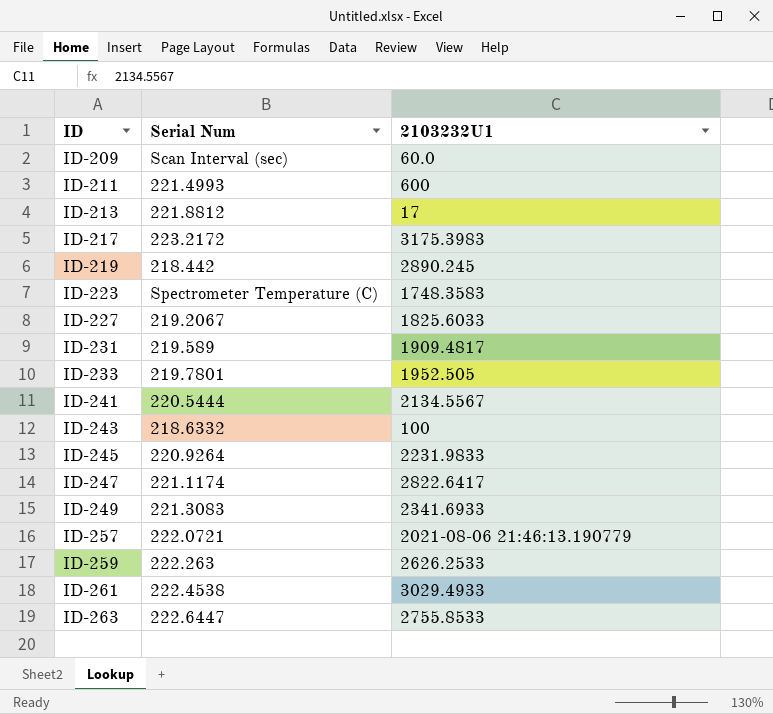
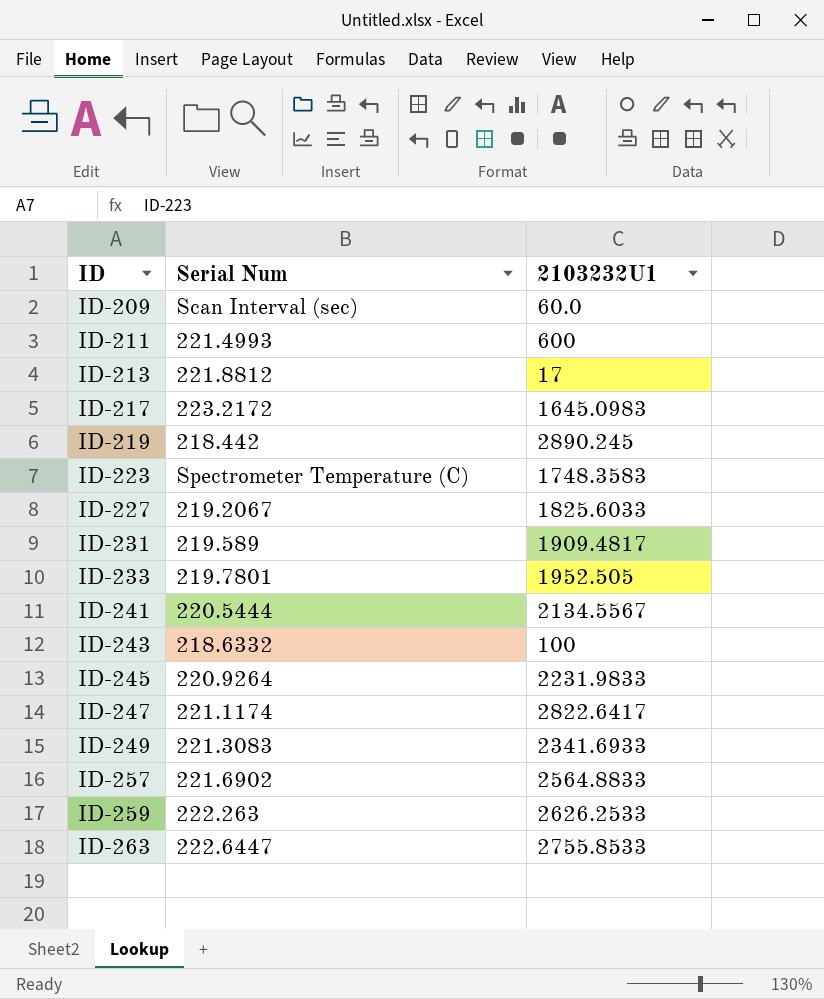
row ID-261: 222.4538 | 3029.4933 -> none
ID-217 | 2103232U1: 3175.3983 -> 1645.0983
ID-257 | Serial Num: 222.0721 -> 221.6902
ID-257 | 2103232U1: 2021-08-06 21:46:13.190779 -> 2564.8833

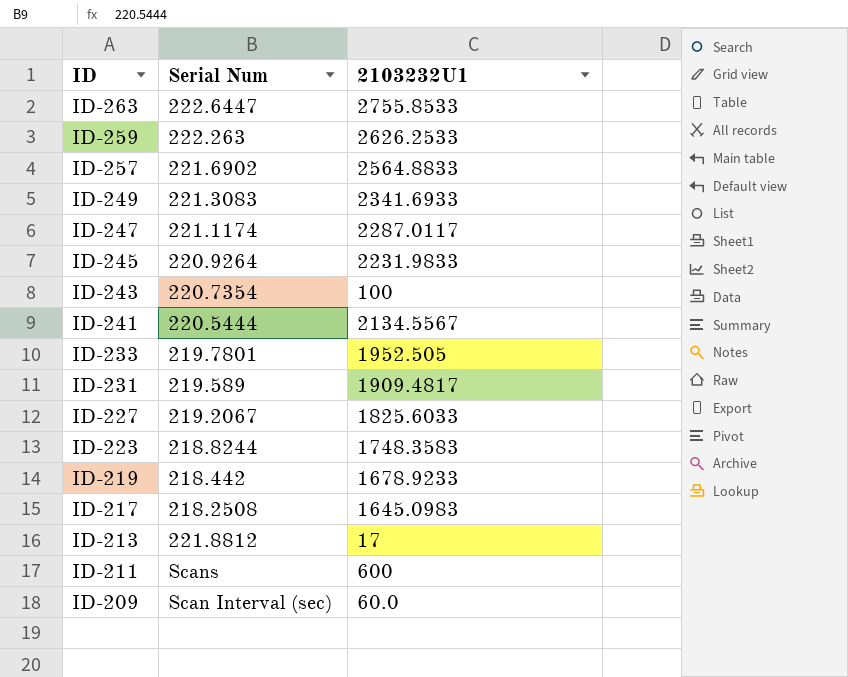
row order: ID ascending -> ID descending
ID-247 | 2103232U1: 2822.6417 -> 2287.0117
ID-243 | Serial Num: 218.6332 -> 220.7354
ID-223 | Serial Num: Spectrometer Temperature (C) -> 218.8244
ID-219 | 2103232U1: 2890.245 -> 1678.9233
ID-217 | Serial Num: 223.2172 -> 218.2508
ID-211 | Serial Num: 221.4993 -> Scans

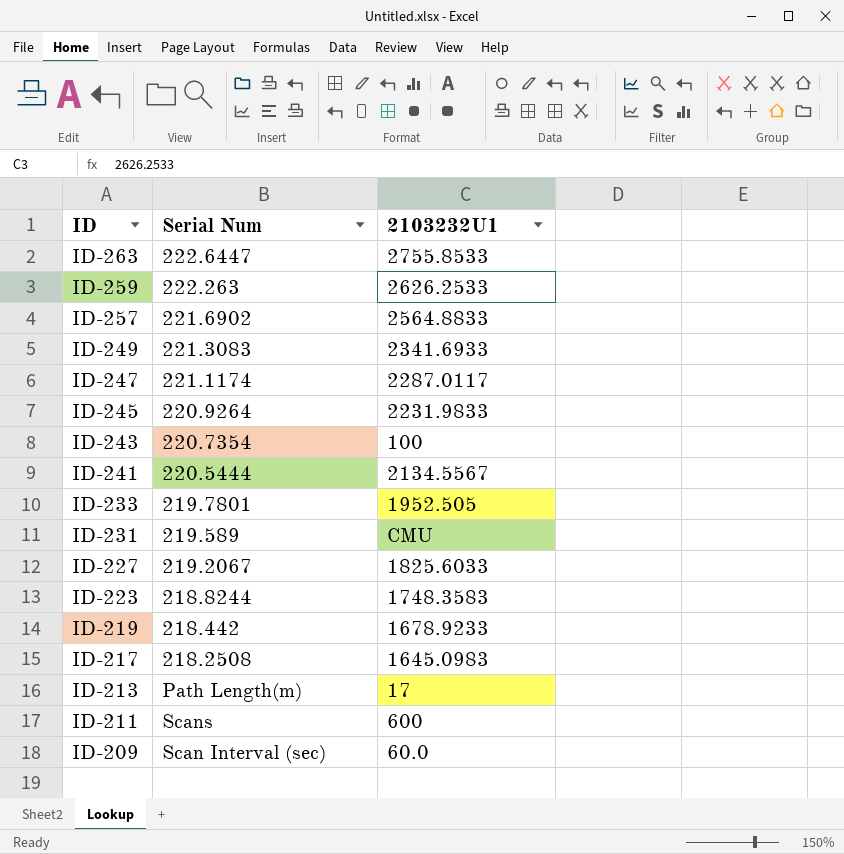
ID-231 | 2103232U1: 1909.4817 -> CMU
ID-213 | Serial Num: 221.8812 -> Path Length(m)

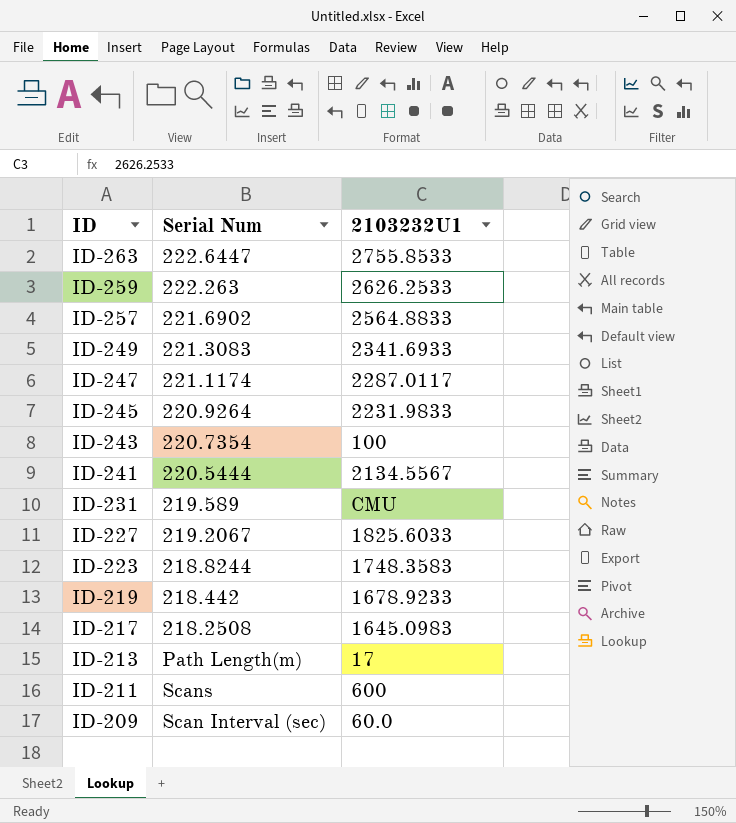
row ID-233: 219.7801 | 1952.505 -> none

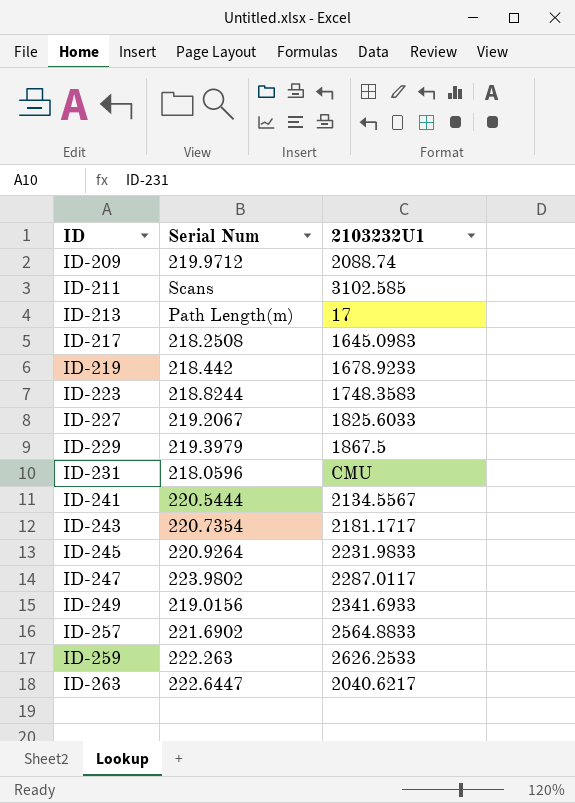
row order: ID descending -> ID ascending
ID-209 | Serial Num: Scan Interval (sec) -> 219.9712
ID-209 | 2103232U1: 60.0 -> 2088.74
ID-211 | 2103232U1: 600 -> 3102.585
row ID-229: none -> 219.3979 | 1867.5
ID-231 | Serial Num: 219.589 -> 218.0596
ID-243 | 2103232U1: 100 -> 2181.1717
ID-247 | Serial Num: 221.1174 -> 223.9802
ID-249 | Serial Num: 221.3083 -> 219.0156
ID-263 | 2103232U1: 2755.8533 -> 2040.6217

